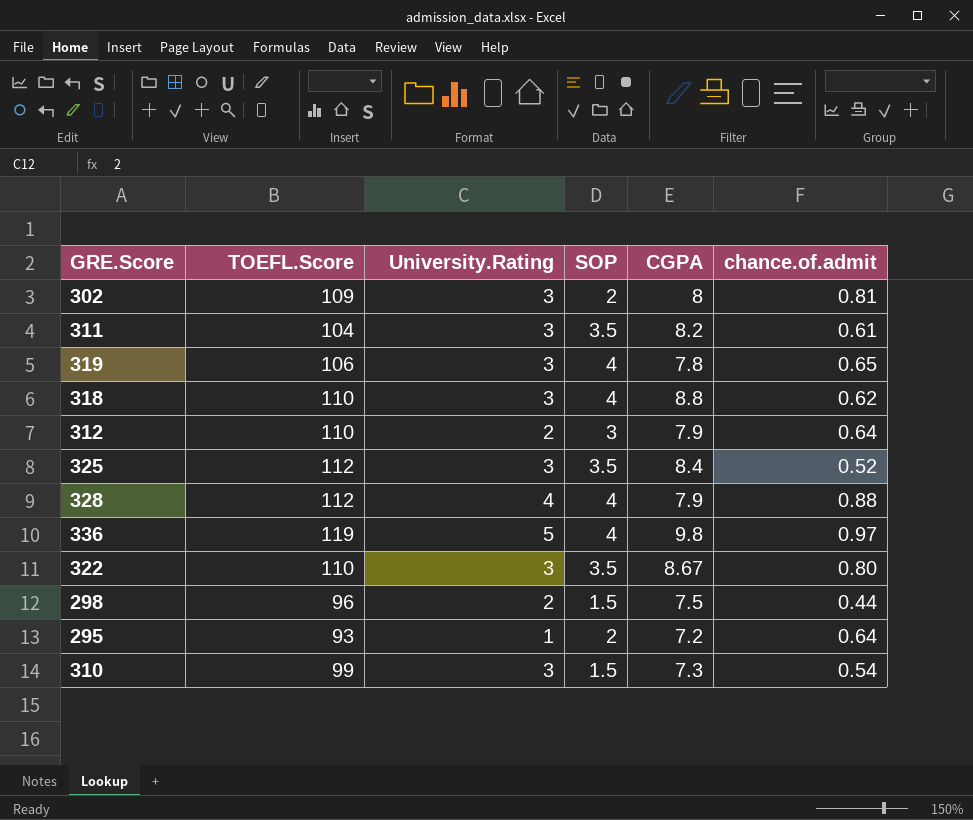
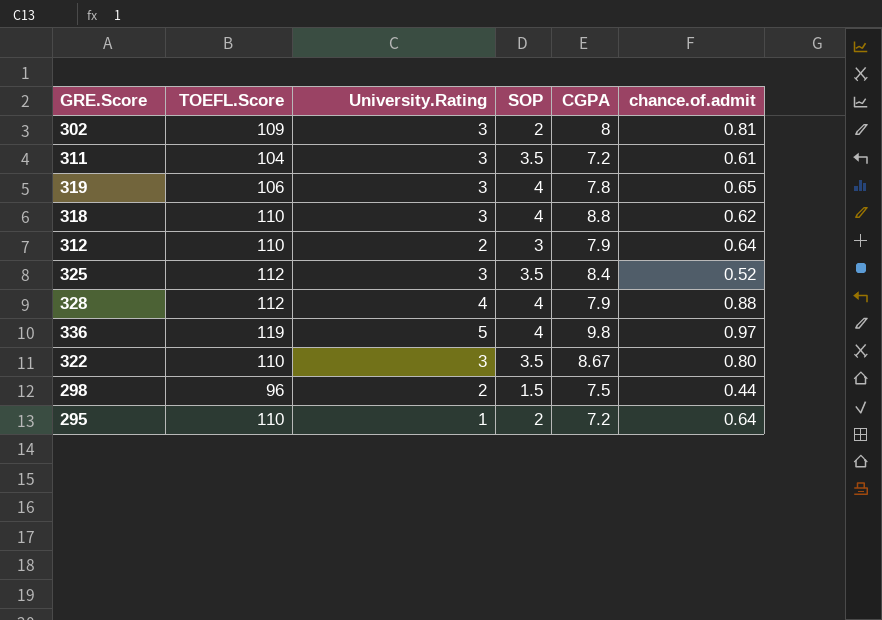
row 310: 99 | 3 | 1.5 | 7.3 | 0.54 -> none
311 | CGPA: 8.2 -> 7.2
295 | TOEFL.Score: 93 -> 110

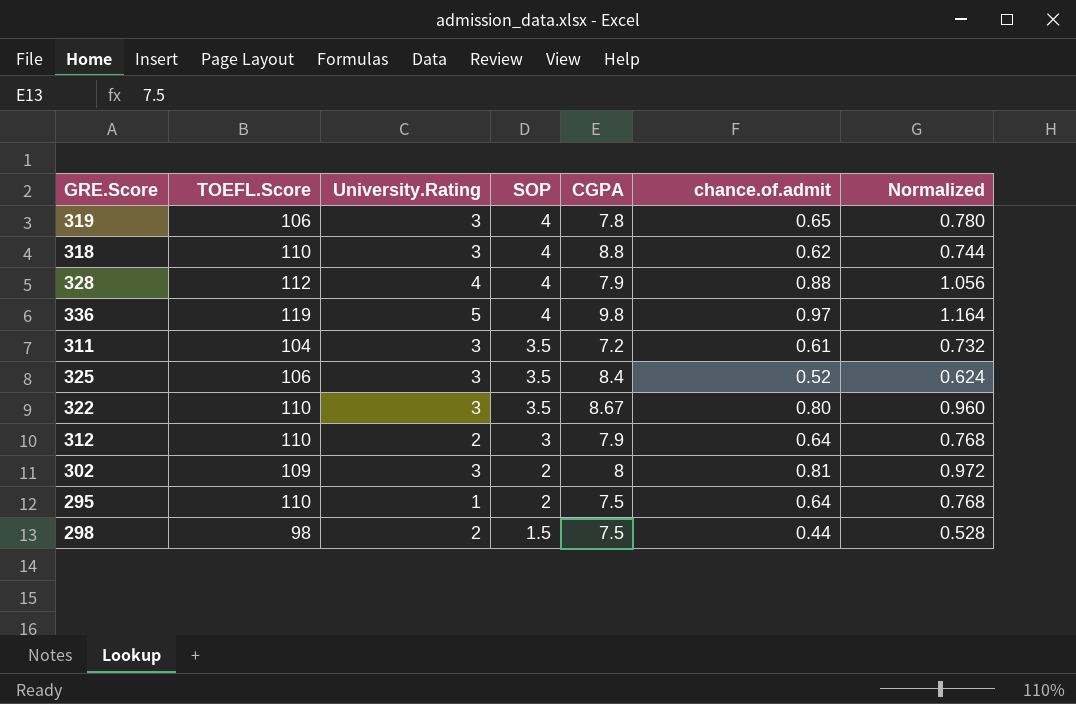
row order: none -> SOP descending
column Normalized | formula: none -> [chance.of.admit] * 1.2
325 | TOEFL.Score: 112 -> 106
295 | CGPA: 7.2 -> 7.5
298 | TOEFL.Score: 96 -> 98

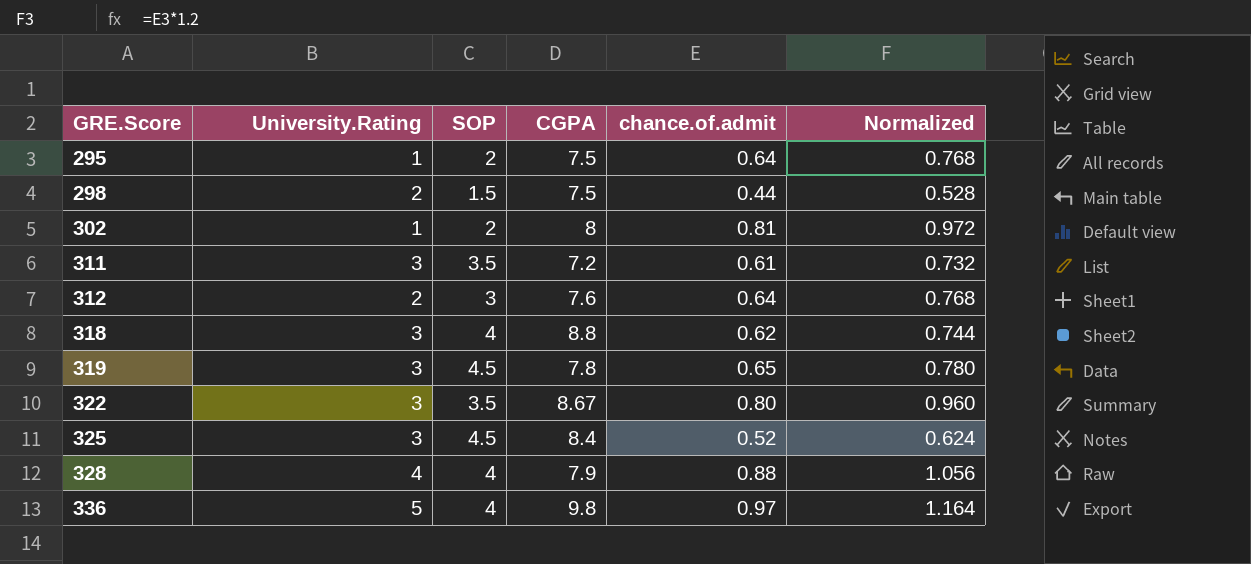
row order: SOP descending -> GRE.Score ascending
column TOEFL.Score | position: 2 -> none
302 | University.Rating: 3 -> 1
312 | CGPA: 7.9 -> 7.6
319 | SOP: 4 -> 4.5
325 | SOP: 3.5 -> 4.5

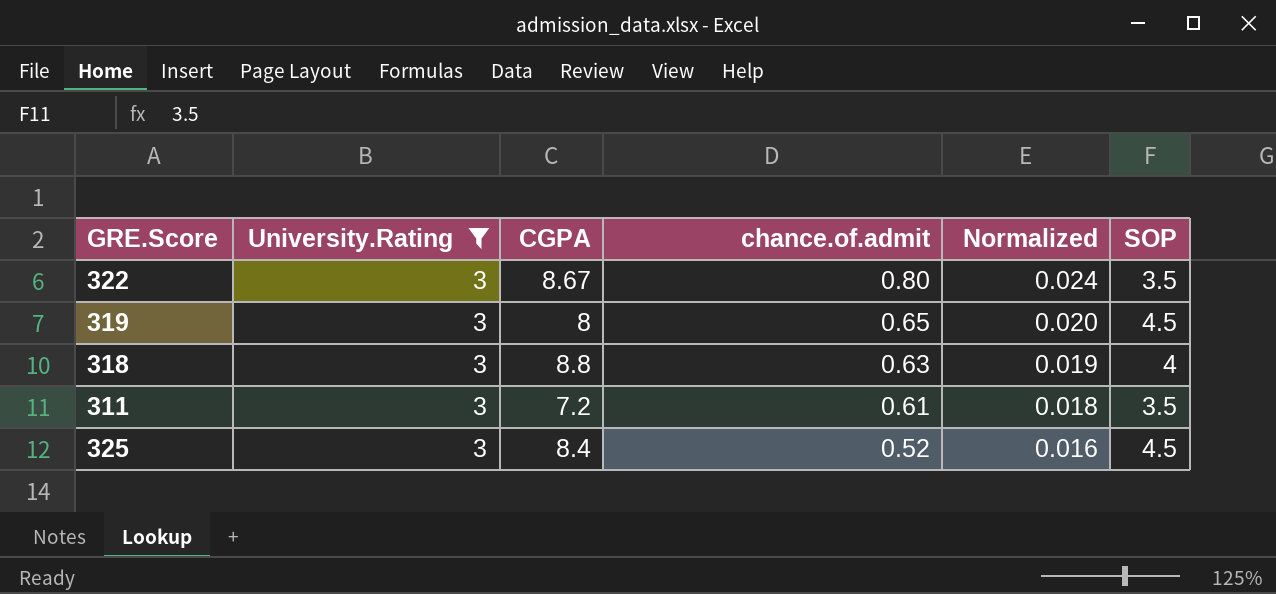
filter: none -> University.Rating = 3
row order: GRE.Score ascending -> chance.of.admit descending
column Normalized | formula: [chance.of.admit] * 1.2 -> [chance.of.admit] * 0.03
column SOP | position: 3 -> 6
319 | CGPA: 7.8 -> 8
318 | chance.of.admit: 0.62 -> 0.63

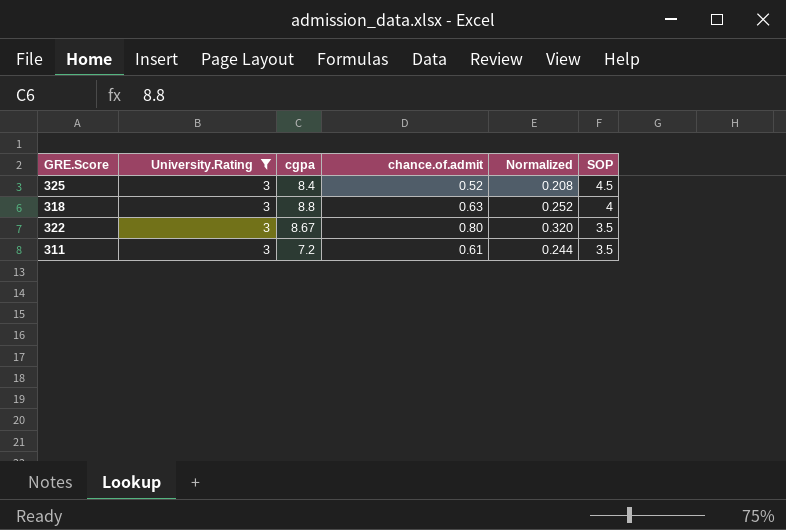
row order: chance.of.admit descending -> SOP descending
column name: CGPA -> cgpa
column Normalized | formula: [chance.of.admit] * 0.03 -> [chance.of.admit] * 0.4
row 319: 3 | 8 | 0.65 | 0.020 | 4.5 -> none

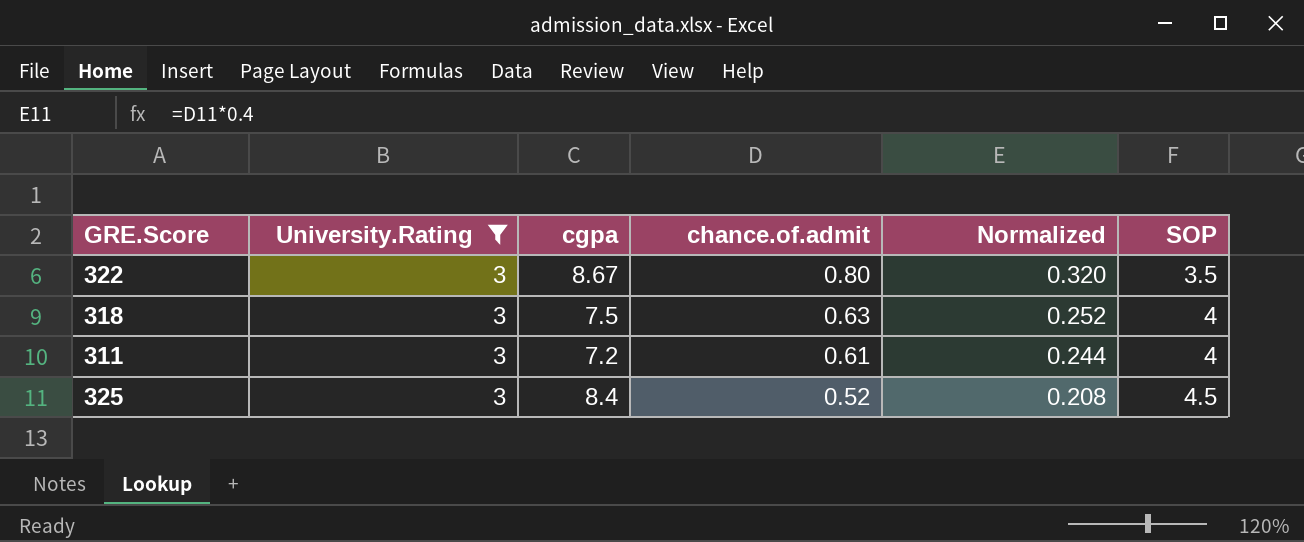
row order: SOP descending -> chance.of.admit descending
318 | cgpa: 8.8 -> 7.5
311 | SOP: 3.5 -> 4

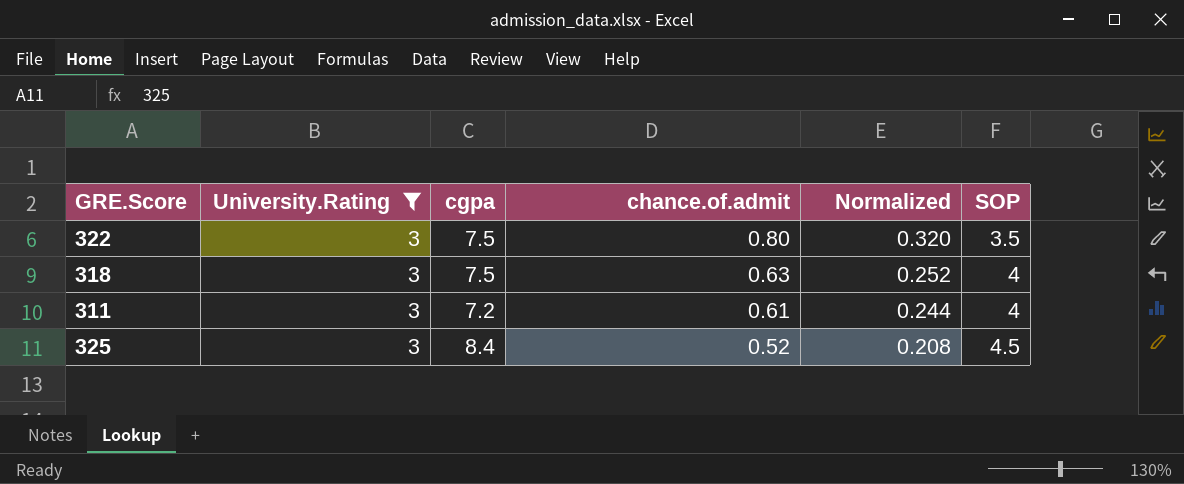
322 | cgpa: 8.67 -> 7.5

